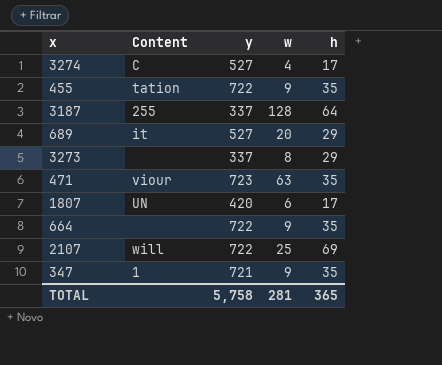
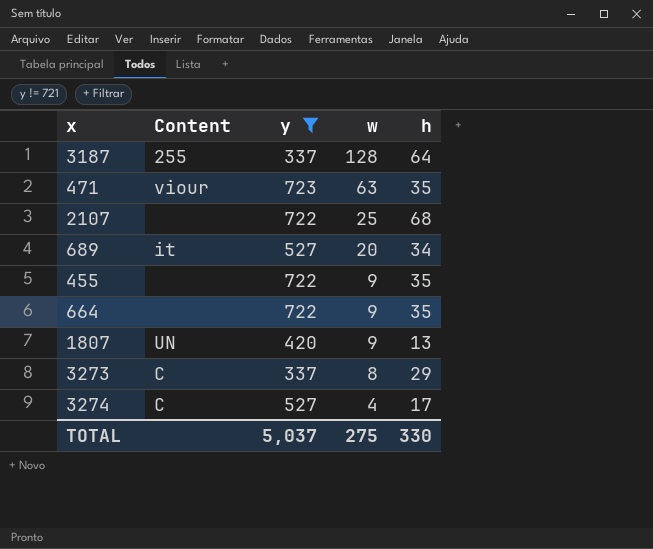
filter: none -> y != 721
row order: none -> w descending
2107 | Content: will -> none
2107 | h: 69 -> 68
689 | h: 29 -> 34
455 | Content: tation -> none
1807 | w: 6 -> 9
1807 | h: 17 -> 13
3273 | Content: none -> C
TOTAL | y: 5,758 -> 5,037
TOTAL | w: 281 -> 275
TOTAL | h: 365 -> 330

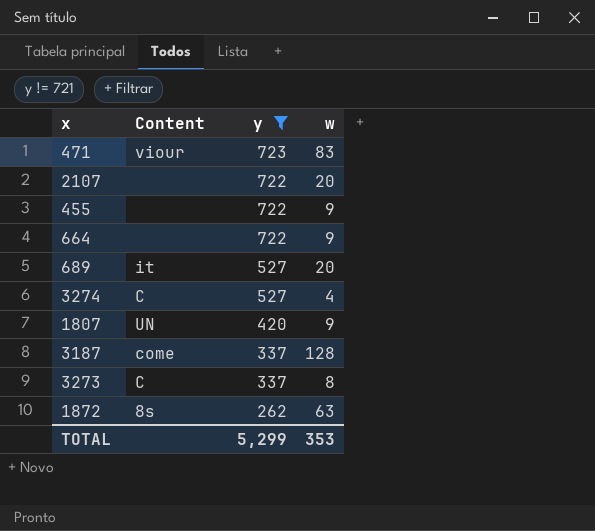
row order: w descending -> y descending
column h | position: 5 -> none
471 | w: 63 -> 83
2107 | w: 25 -> 20
3187 | Content: 255 -> come
row 1872: none -> 8s | 262 | 63
TOTAL | y: 5,037 -> 5,299
TOTAL | w: 275 -> 353

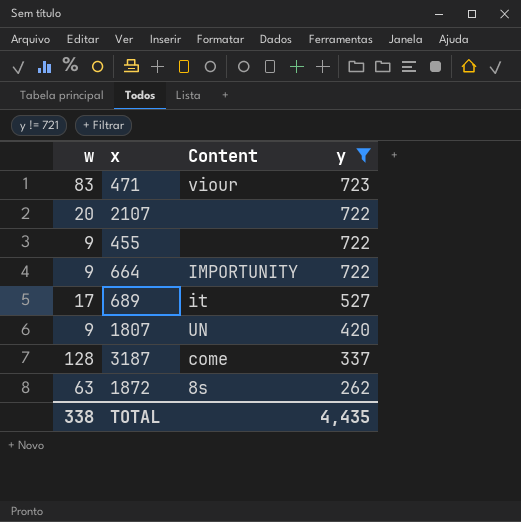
column w | position: 4 -> 1
row 3274: C | 527 | 4 -> none
row 3273: C | 337 | 8 -> none
664 | Content: none -> IMPORTUNITY
689 | w: 20 -> 17
TOTAL | w: 353 -> 338
TOTAL | y: 5,299 -> 4,435

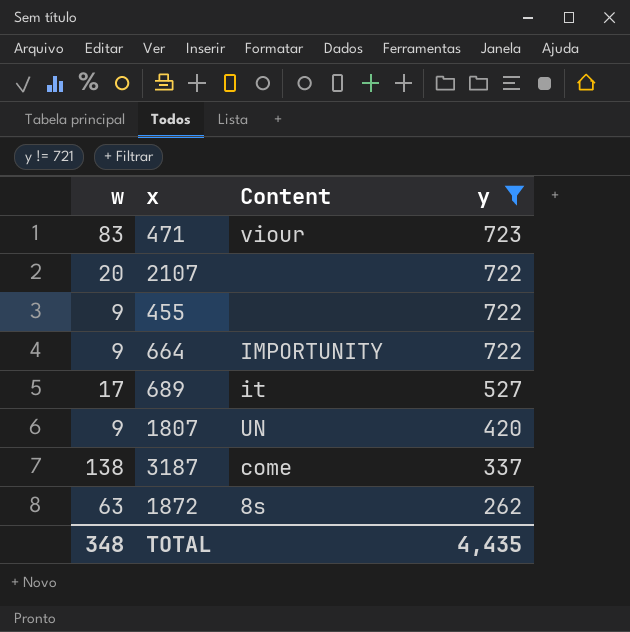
3187 | w: 128 -> 138
TOTAL | w: 338 -> 348

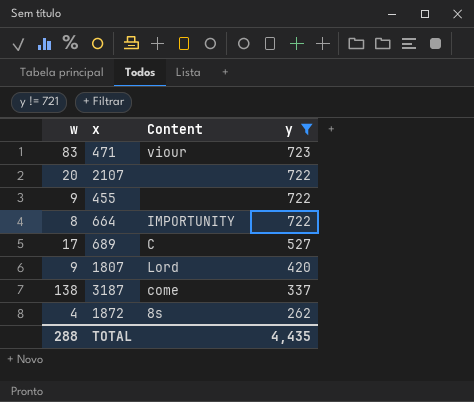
664 | w: 9 -> 8
689 | Content: it -> C
1807 | Content: UN -> Lord
1872 | w: 63 -> 4
TOTAL | w: 348 -> 288

